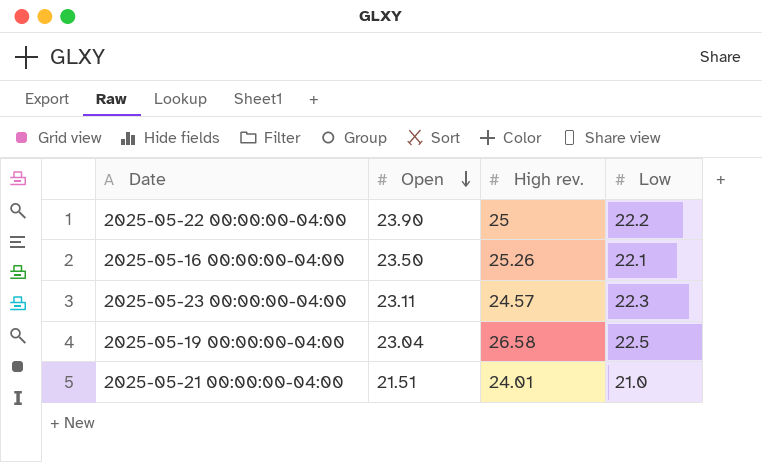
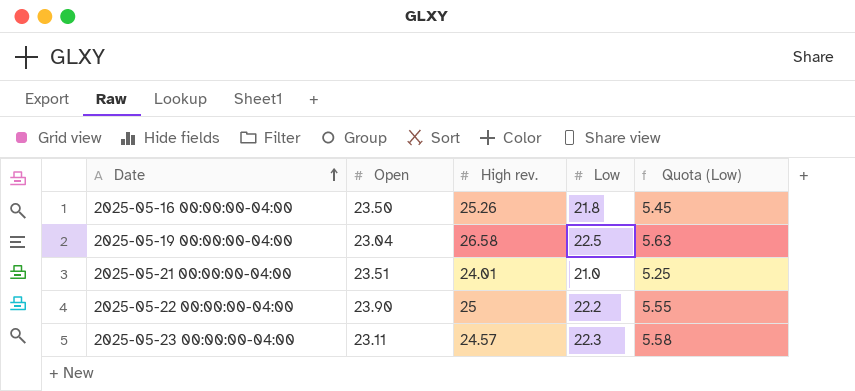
row order: Open descending -> Date ascending
column Quota (Low) | formula: none -> [Low] * 0.25
2025-05-16 00:00:00-04:00 | Low: 22.1 -> 21.8
2025-05-21 00:00:00-04:00 | Open: 21.51 -> 23.51

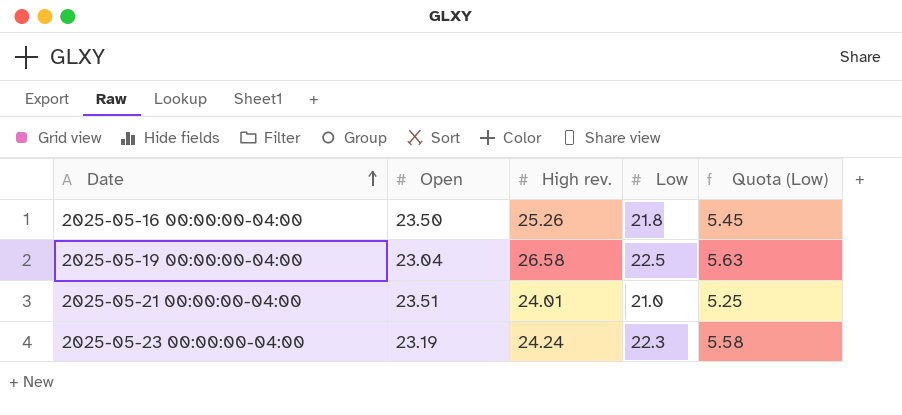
row 2025-05-22 00:00:00-04:00: 23.90 | 25 | 22.2 | 5.55 -> none
2025-05-23 00:00:00-04:00 | Open: 23.11 -> 23.19
2025-05-23 00:00:00-04:00 | High rev.: 24.57 -> 24.24

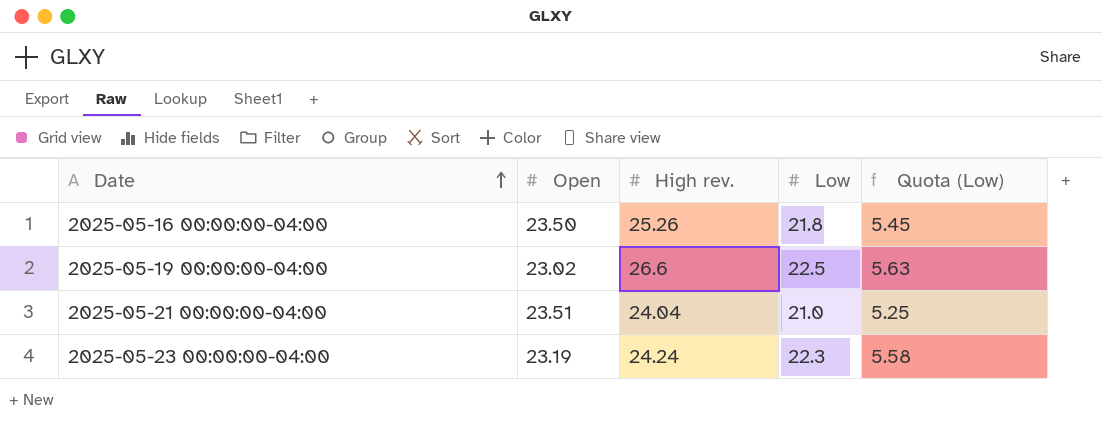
2025-05-19 00:00:00-04:00 | Open: 23.04 -> 23.02
2025-05-19 00:00:00-04:00 | High rev.: 26.58 -> 26.6
2025-05-21 00:00:00-04:00 | High rev.: 24.01 -> 24.04

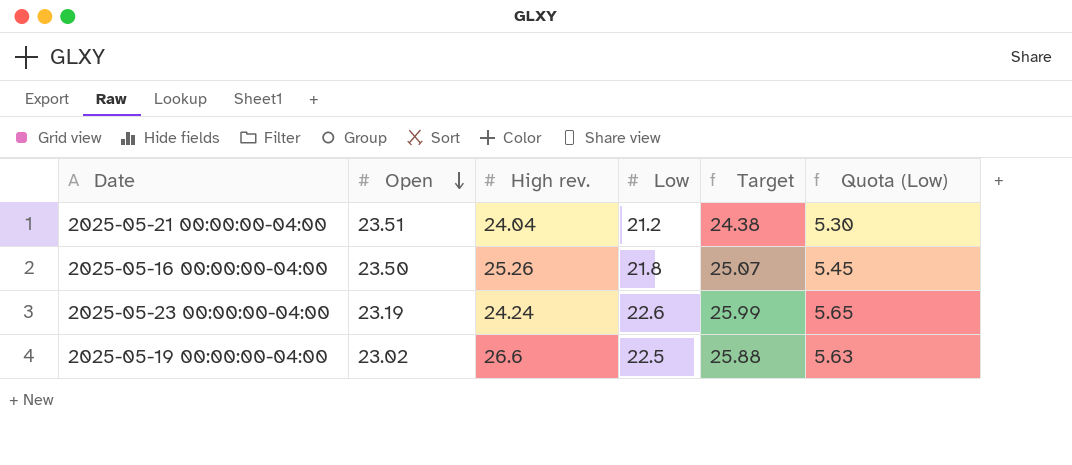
row order: Date ascending -> Open descending
column Target | formula: none -> [Low] * 1.15
2025-05-21 00:00:00-04:00 | Low: 21.0 -> 21.2
2025-05-21 00:00:00-04:00 | Quota (Low): 5.25 -> 5.30
2025-05-23 00:00:00-04:00 | Low: 22.3 -> 22.6
2025-05-23 00:00:00-04:00 | Quota (Low): 5.58 -> 5.65

